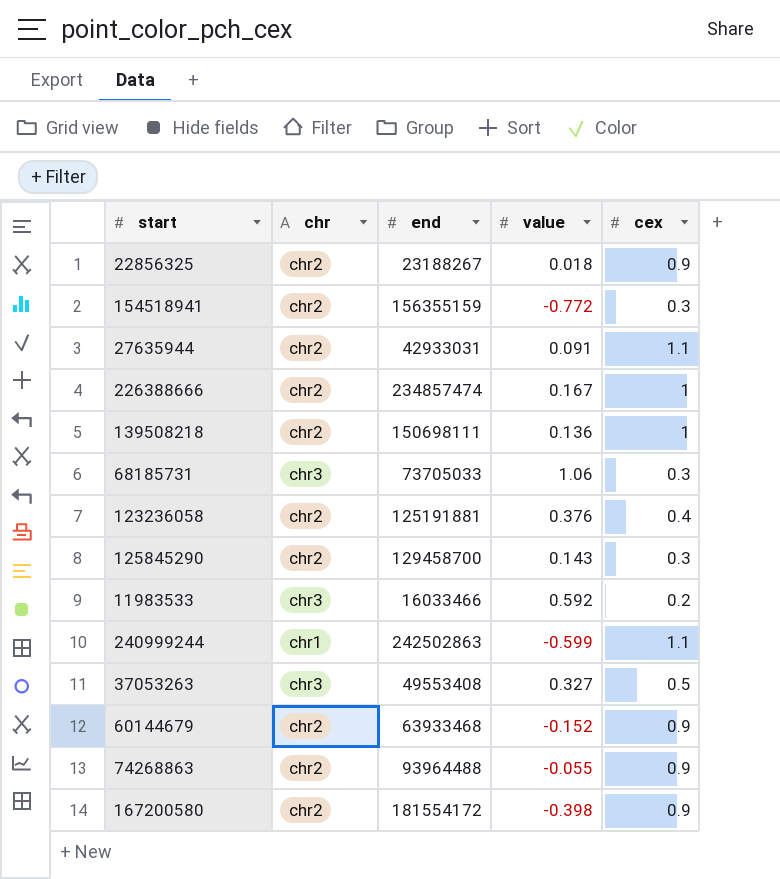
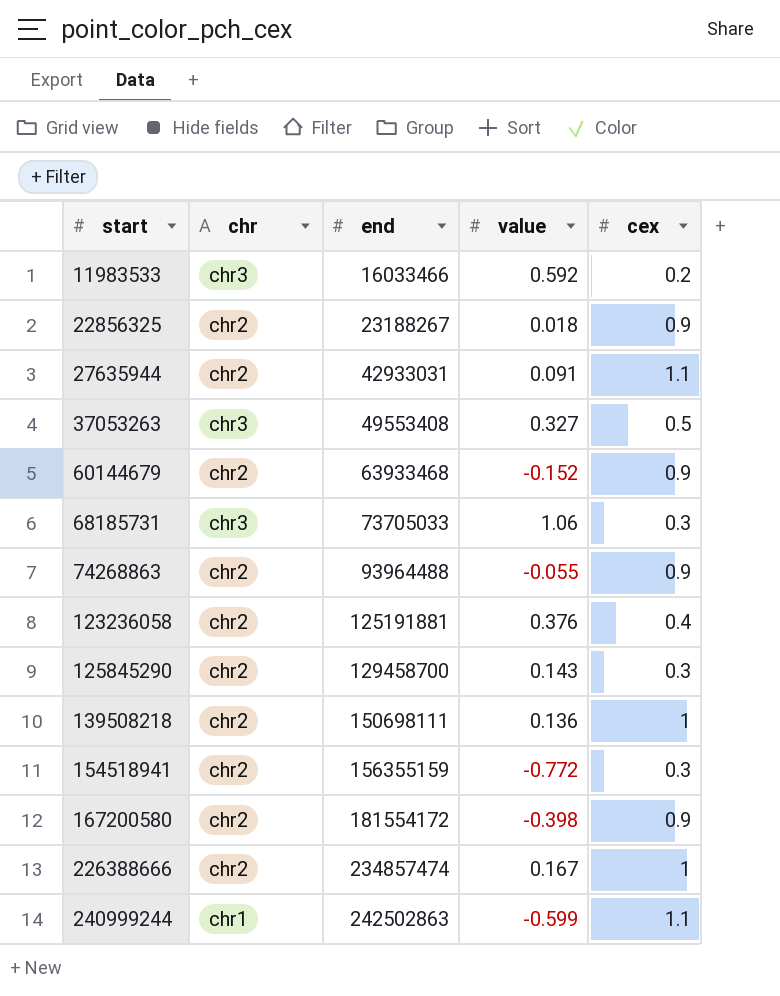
row order: none -> start ascending

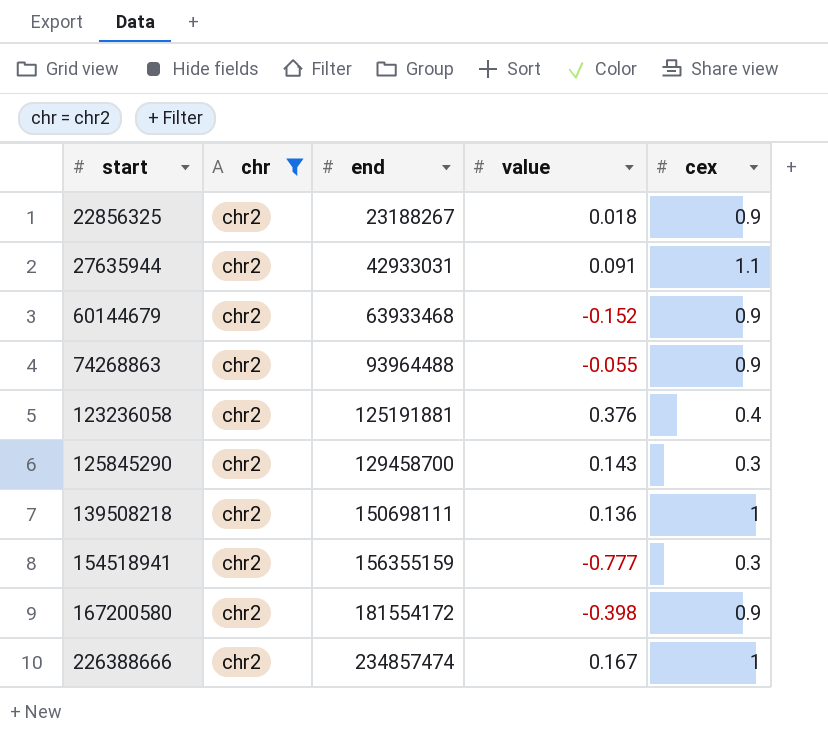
filter: none -> chr = chr2
154518941 | value: -0.772 -> -0.777

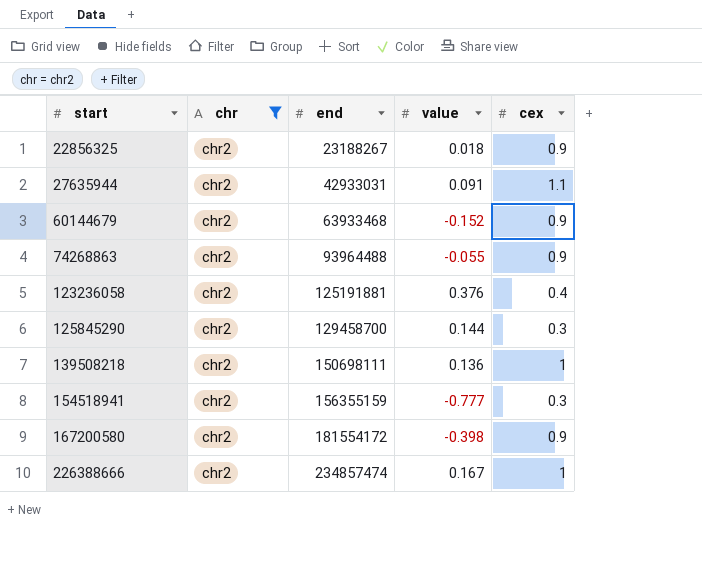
125845290 | value: 0.143 -> 0.144

